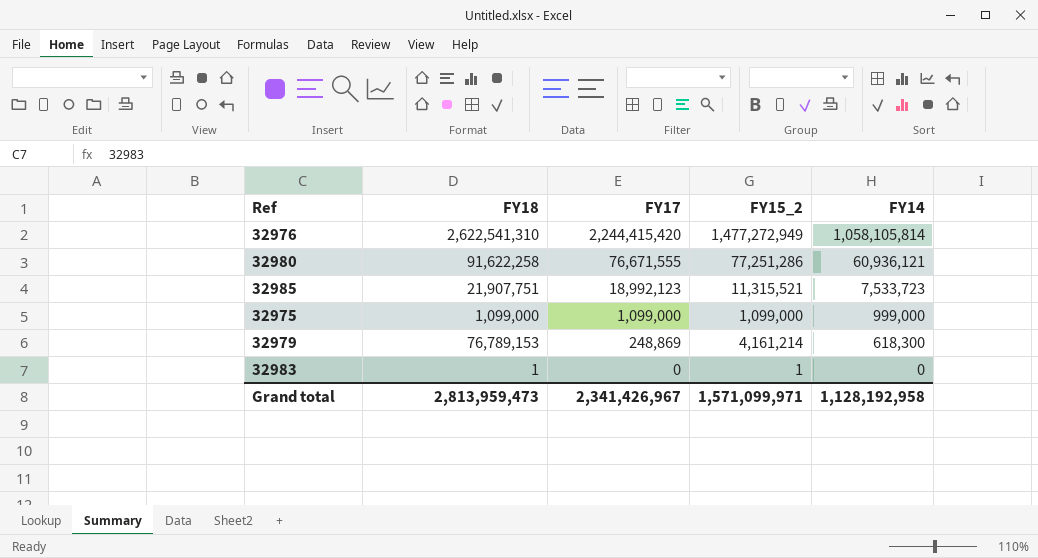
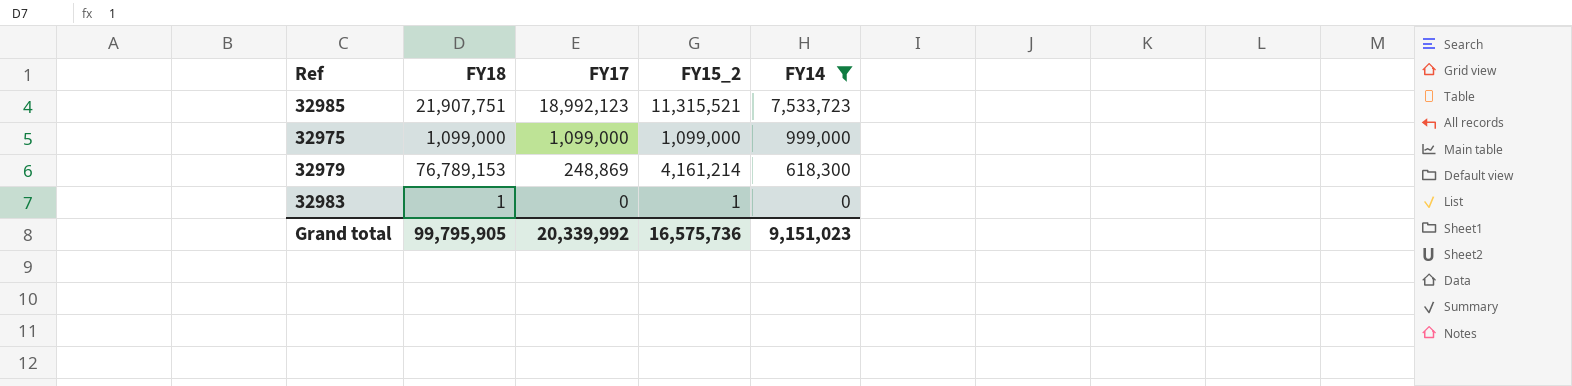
filter: none -> FY14 <= 7,533,723
Grand total | FY18: 2,813,959,473 -> 99,795,905
Grand total | FY17: 2,341,426,967 -> 20,339,992
Grand total | FY15_2: 1,571,099,971 -> 16,575,736
Grand total | FY14: 1,128,192,958 -> 9,151,023

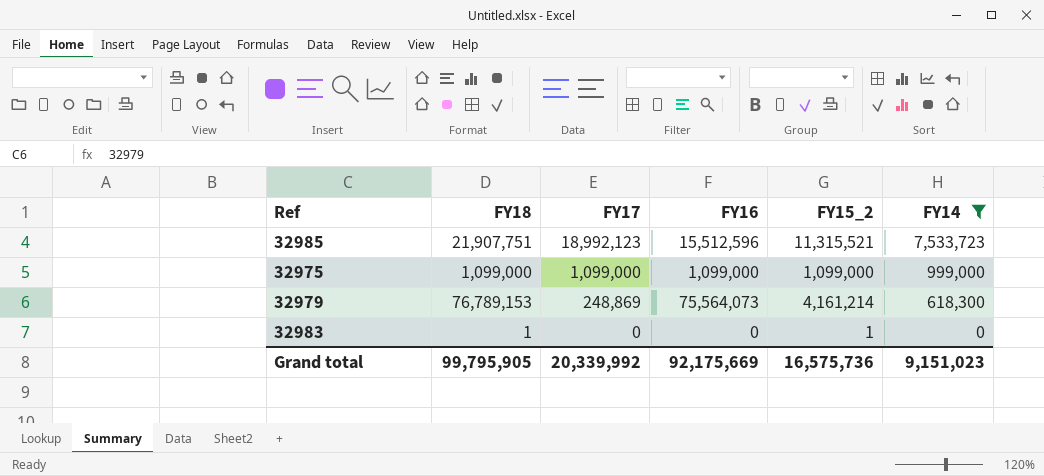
column FY16 | position: none -> 4

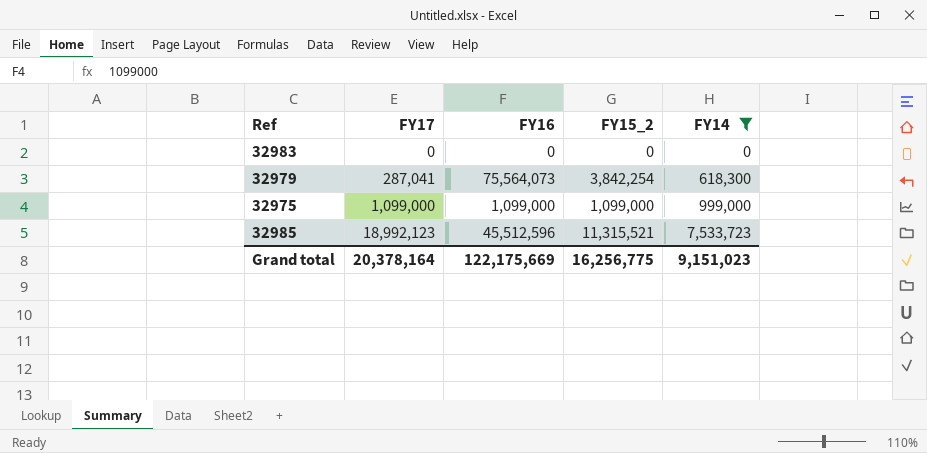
row order: FY17 descending -> FY17 ascending
column FY18 | position: 2 -> none
32983 | FY15_2: 1 -> 0
32979 | FY17: 248,869 -> 287,041
32979 | FY15_2: 4,161,214 -> 3,842,254
32985 | FY16: 15,512,596 -> 45,512,596
Grand total | FY17: 20,339,992 -> 20,378,164
Grand total | FY16: 92,175,669 -> 122,175,669
Grand total | FY15_2: 16,575,736 -> 16,256,775

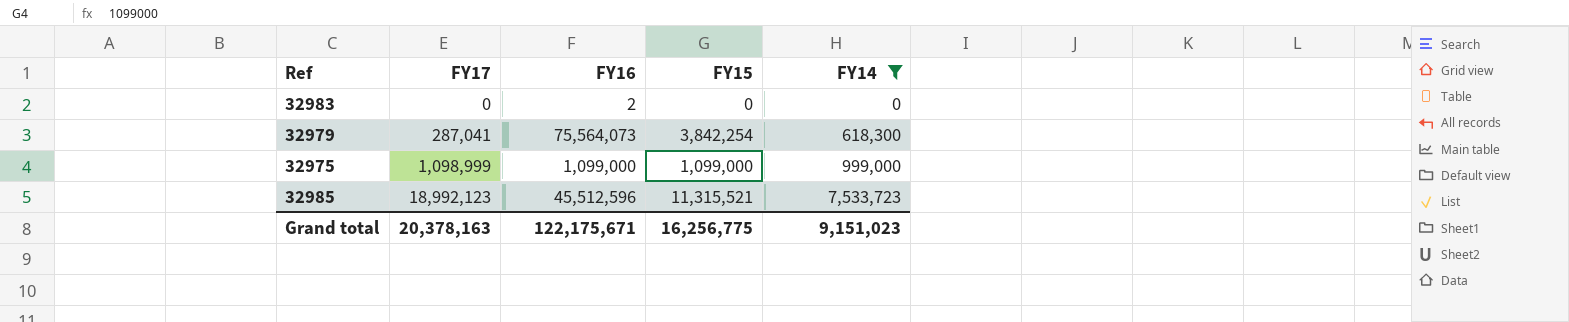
column name: FY15_2 -> FY15
32983 | FY16: 0 -> 2
32975 | FY17: 1,099,000 -> 1,098,999
Grand total | FY17: 20,378,164 -> 20,378,163
Grand total | FY16: 122,175,669 -> 122,175,671

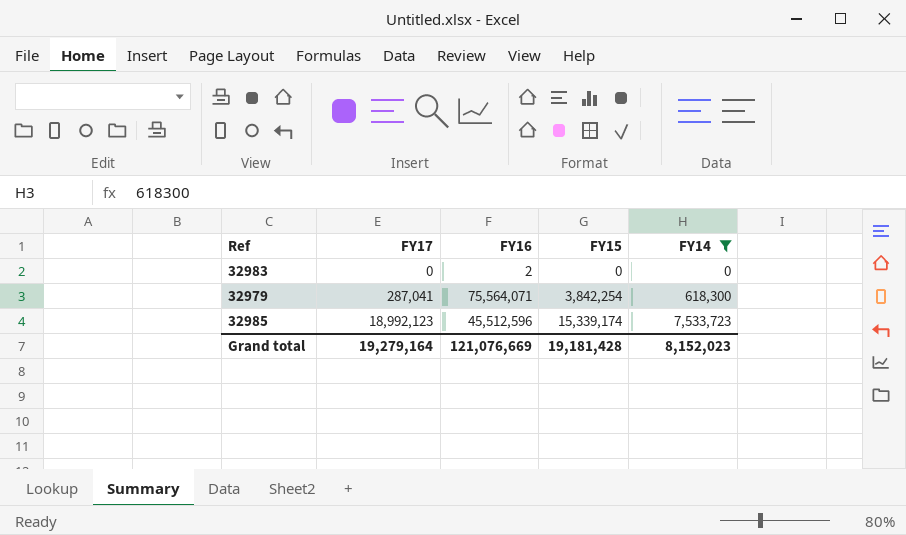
row 32975: 1,098,999 | 1,099,000 | 1,099,000 | 999,000 -> none
32979 | FY16: 75,564,073 -> 75,564,071
32985 | FY15: 11,315,521 -> 15,339,174
Grand total | FY17: 20,378,163 -> 19,279,164
Grand total | FY16: 122,175,671 -> 121,076,669
Grand total | FY15: 16,256,775 -> 19,181,428
Grand total | FY14: 9,151,023 -> 8,152,023

